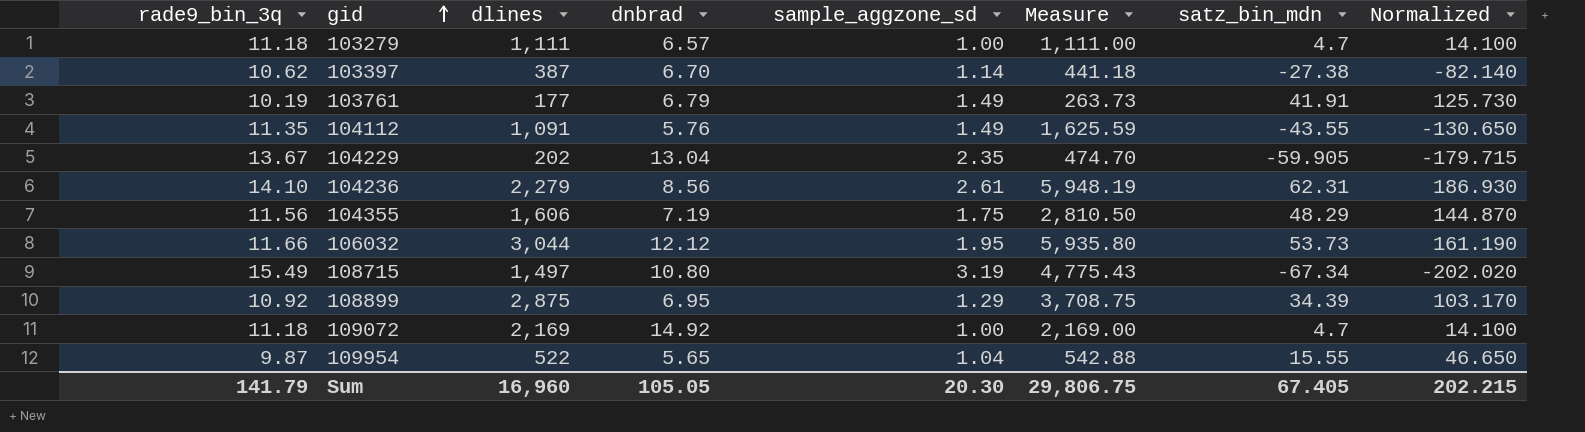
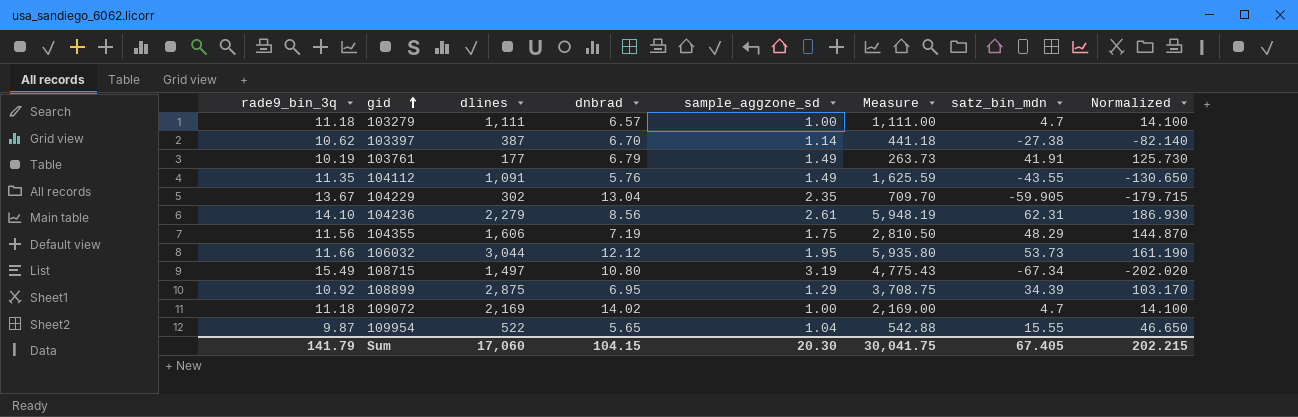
104229 | dlines: 202 -> 302
104229 | Measure: 474.70 -> 709.70
109072 | dnbrad: 14.92 -> 14.02
Sum | dlines: 16,960 -> 17,060
Sum | dnbrad: 105.05 -> 104.15
Sum | Measure: 29,806.75 -> 30,041.75

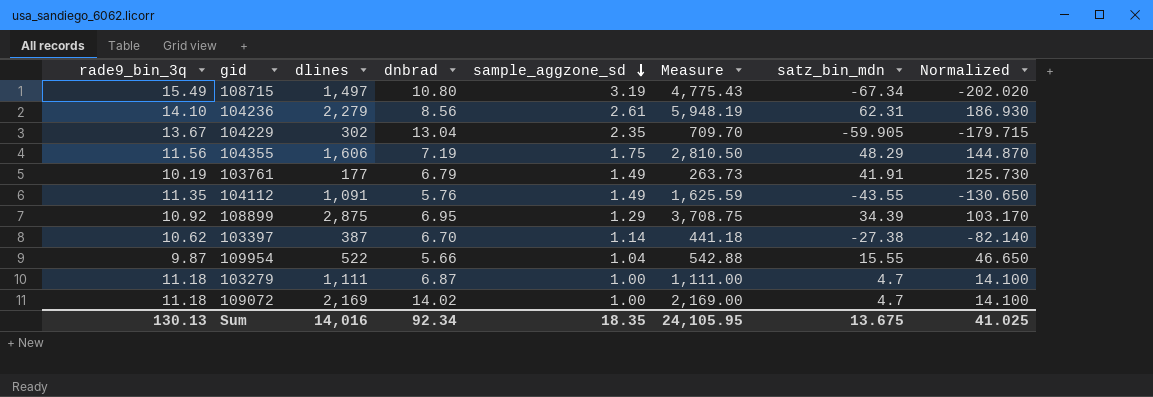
row order: gid ascending -> sample_aggzone_sd descending
row 106032: 11.66 | 3,044 | 12.12 | 1.95 | 5,935.80 | 53.73 | 161.190 -> none
109954 | dnbrad: 5.65 -> 5.66
103279 | dnbrad: 6.57 -> 6.87
Sum | rade9_bin_3q: 141.79 -> 130.13
Sum | dlines: 17,060 -> 14,016
Sum | dnbrad: 104.15 -> 92.34
Sum | sample_aggzone_sd: 20.30 -> 18.35
Sum | Measure: 30,041.75 -> 24,105.95
Sum | satz_bin_mdn: 67.405 -> 13.675
Sum | Normalized: 202.215 -> 41.025

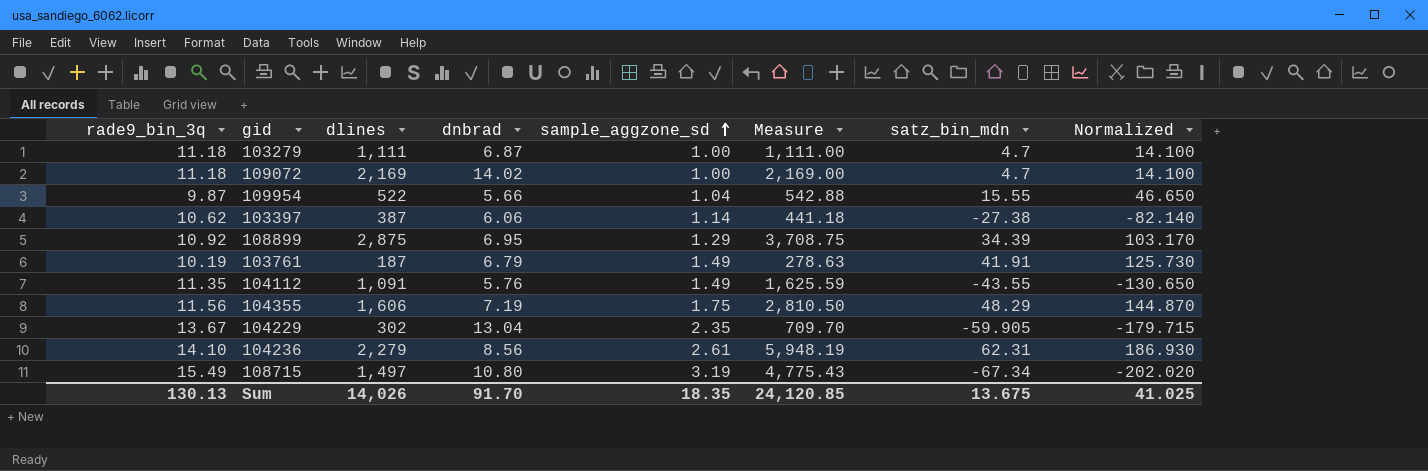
row order: sample_aggzone_sd descending -> sample_aggzone_sd ascending
103397 | dnbrad: 6.70 -> 6.06
103761 | dlines: 177 -> 187
103761 | Measure: 263.73 -> 278.63
Sum | dlines: 14,016 -> 14,026
Sum | dnbrad: 92.34 -> 91.70
Sum | Measure: 24,105.95 -> 24,120.85

